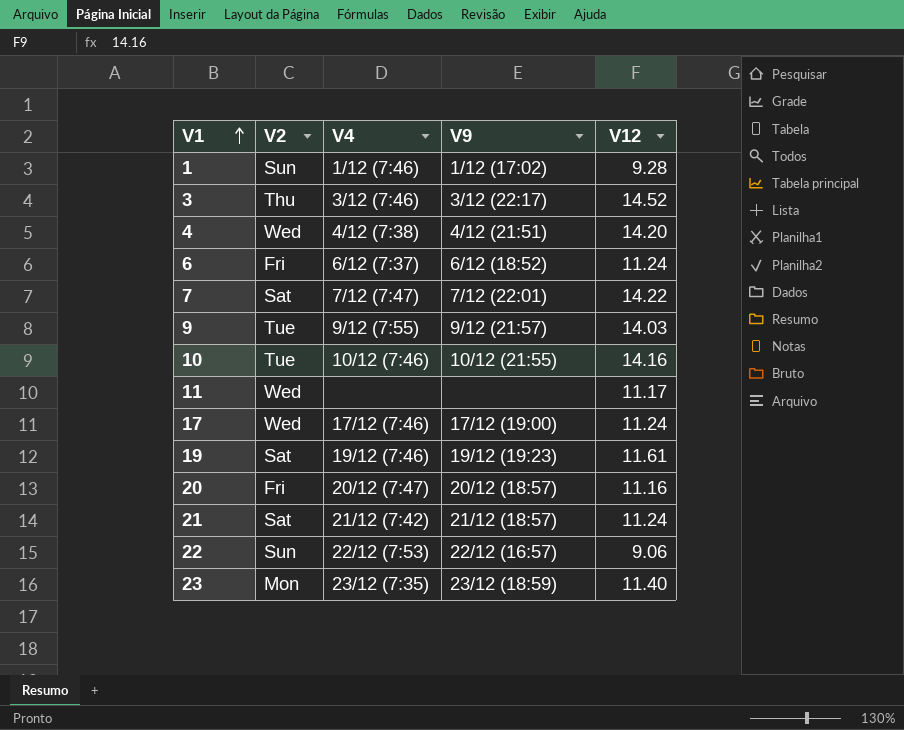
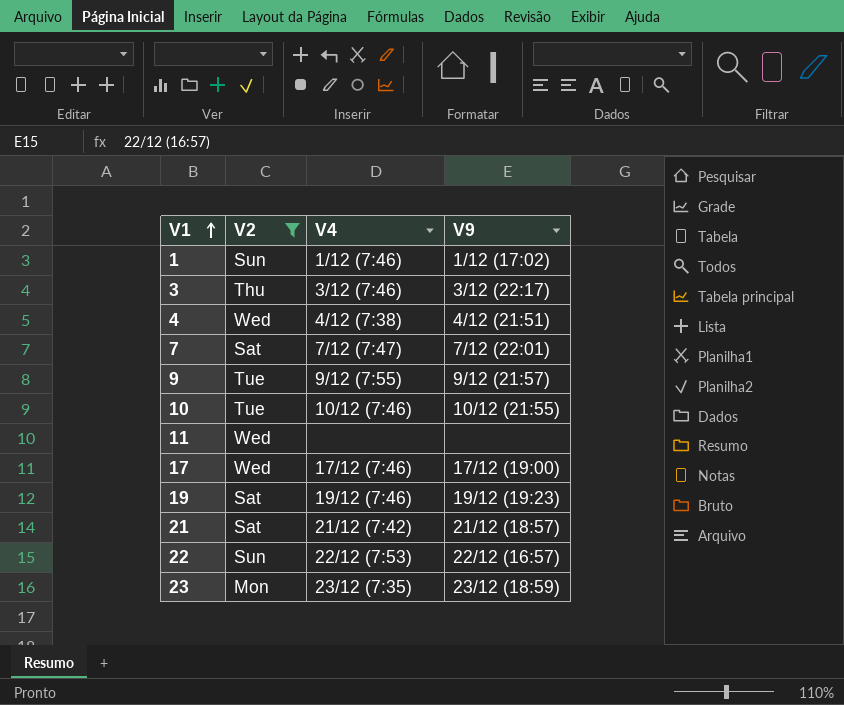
filter: none -> V2 != Fri
column V12 | position: 5 -> none

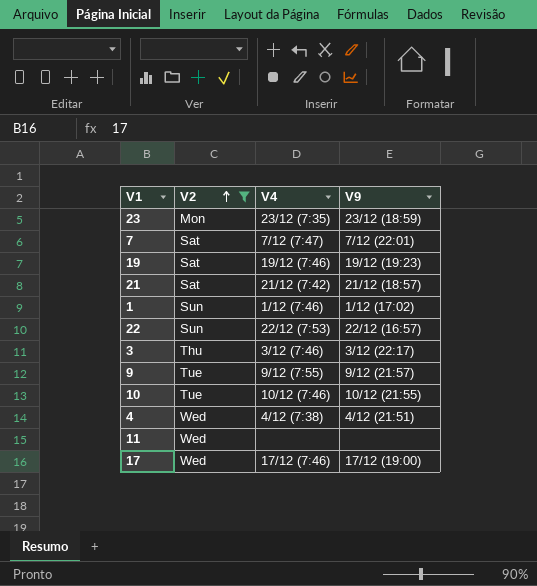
row order: V1 ascending -> V2 ascending

